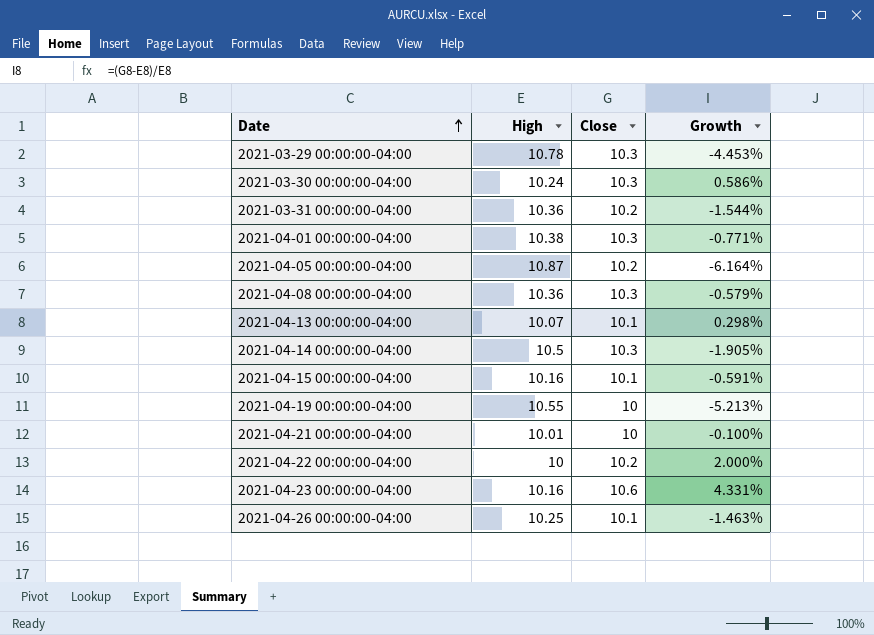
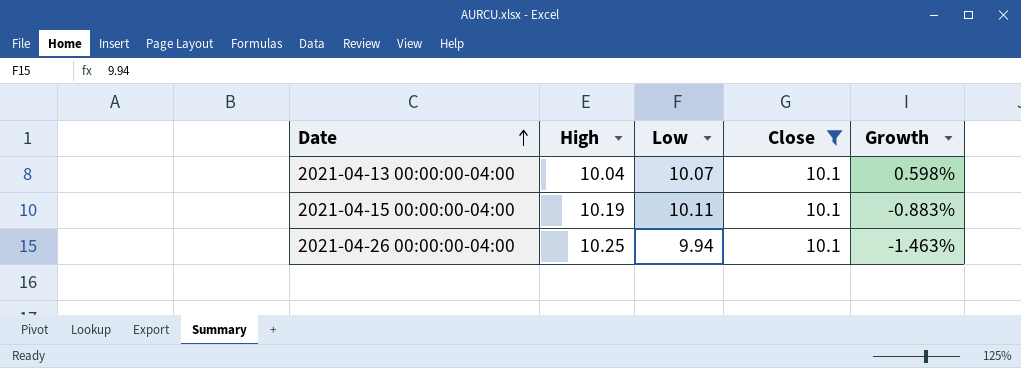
filter: none -> Close = 10.1
column Low | position: none -> 3
2021-04-13 00:00:00-04:00 | High: 10.07 -> 10.04
2021-04-13 00:00:00-04:00 | Growth: 0.298% -> 0.598%
2021-04-15 00:00:00-04:00 | High: 10.16 -> 10.19
2021-04-15 00:00:00-04:00 | Growth: -0.591% -> -0.883%

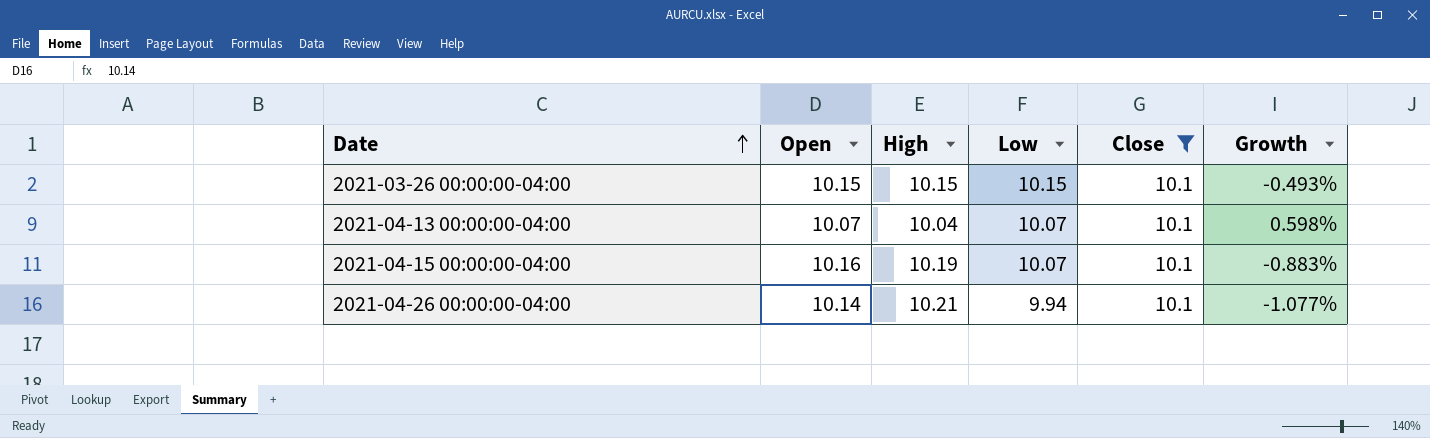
column Open | position: none -> 2
row 2021-03-26 00:00:00-04:00: none -> 10.15 | 10.15 | 10.15 | 10.1 | -0.493%
2021-04-15 00:00:00-04:00 | Low: 10.11 -> 10.07
2021-04-26 00:00:00-04:00 | High: 10.25 -> 10.21
2021-04-26 00:00:00-04:00 | Growth: -1.463% -> -1.077%

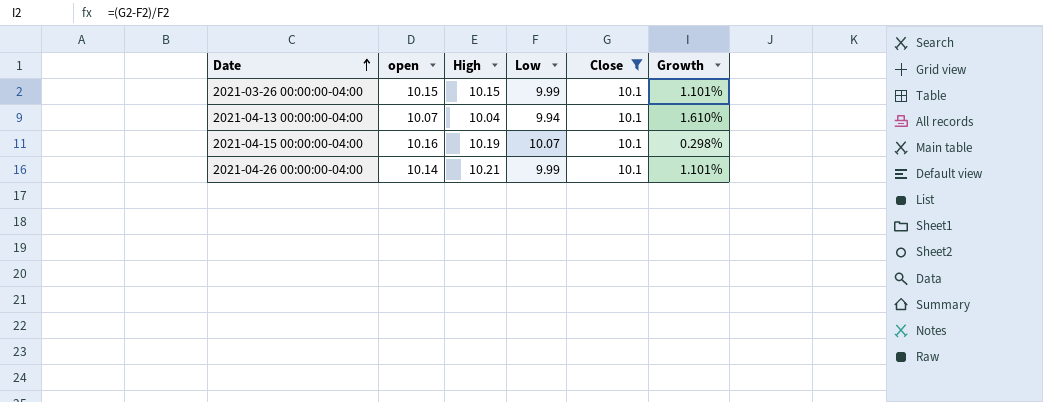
column name: Open -> open
column Growth | formula: ([Close] - [High]) / [High] -> ([Close] - [Low]) / [Low]
2021-03-26 00:00:00-04:00 | Low: 10.15 -> 9.99
2021-04-13 00:00:00-04:00 | Low: 10.07 -> 9.94
2021-04-26 00:00:00-04:00 | Low: 9.94 -> 9.99

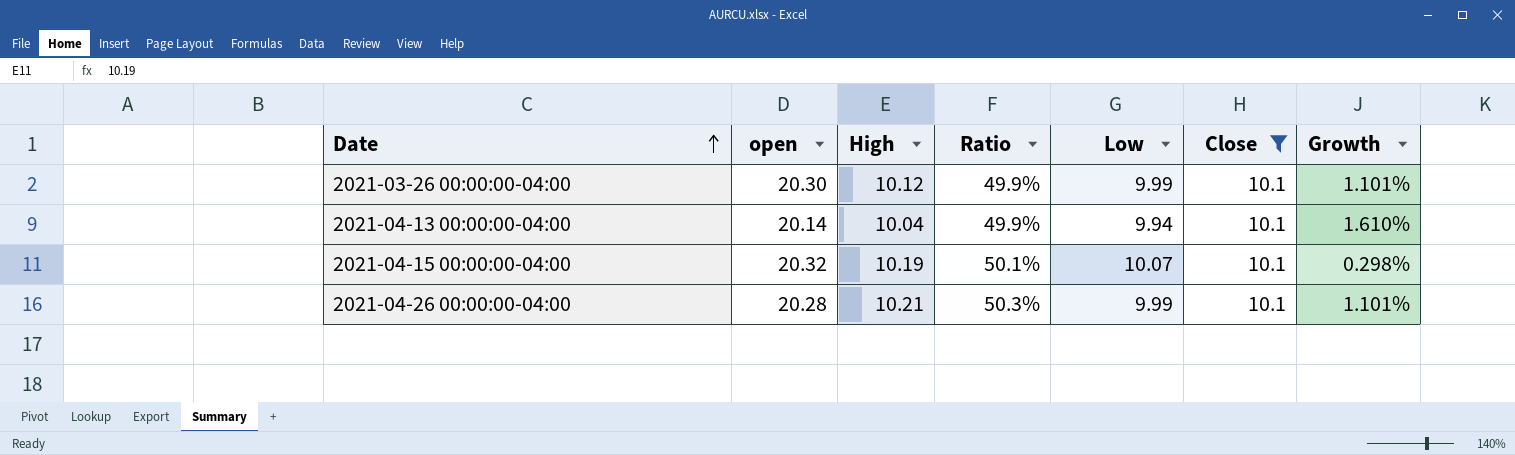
column Ratio | formula: none -> [High] / [open]
2021-03-26 00:00:00-04:00 | open: 10.15 -> 20.30
2021-03-26 00:00:00-04:00 | High: 10.15 -> 10.12
2021-04-13 00:00:00-04:00 | open: 10.07 -> 20.14
2021-04-15 00:00:00-04:00 | open: 10.16 -> 20.32
2021-04-26 00:00:00-04:00 | open: 10.14 -> 20.28

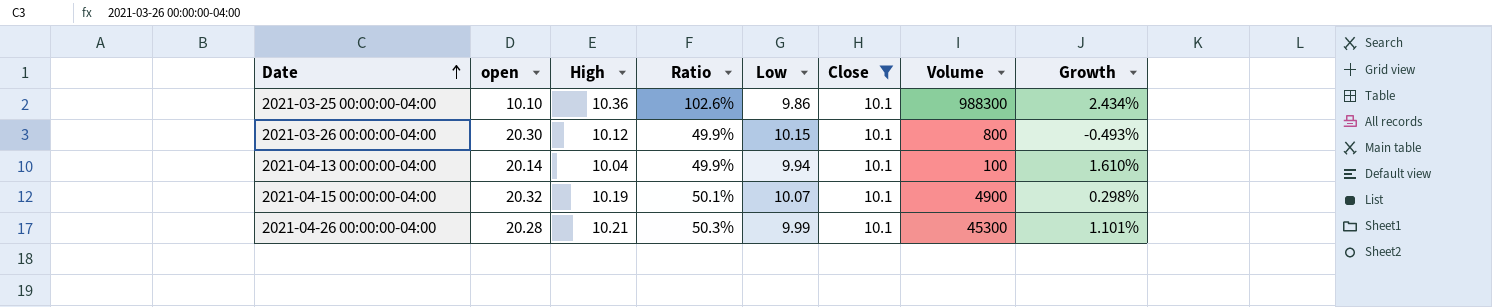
column Volume | position: none -> 7
row 2021-03-25 00:00:00-04:00: none -> 10.10 | 10.36 | 102.6% | 9.86 | 10.1 | 988300 | 2.434%
2021-03-26 00:00:00-04:00 | Low: 9.99 -> 10.15
2021-03-26 00:00:00-04:00 | Growth: 1.101% -> -0.493%

